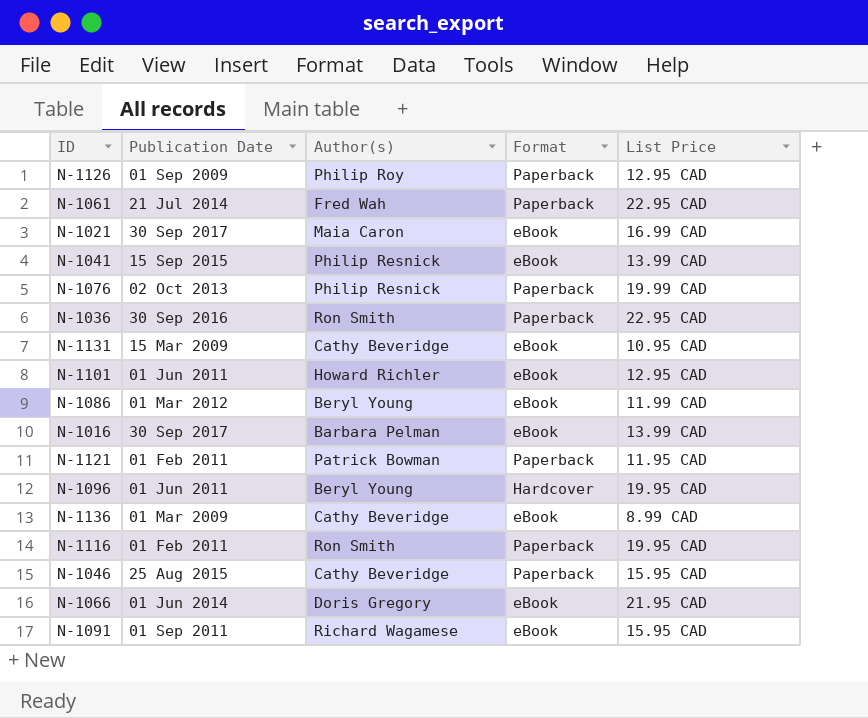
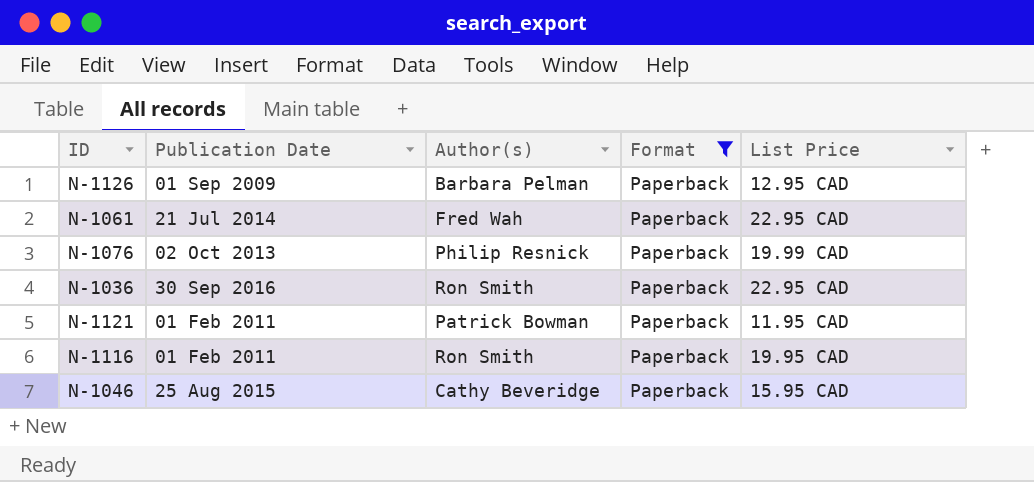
filter: none -> Format = Paperback
N-1126 | Author(s): Philip Roy -> Barbara Pelman

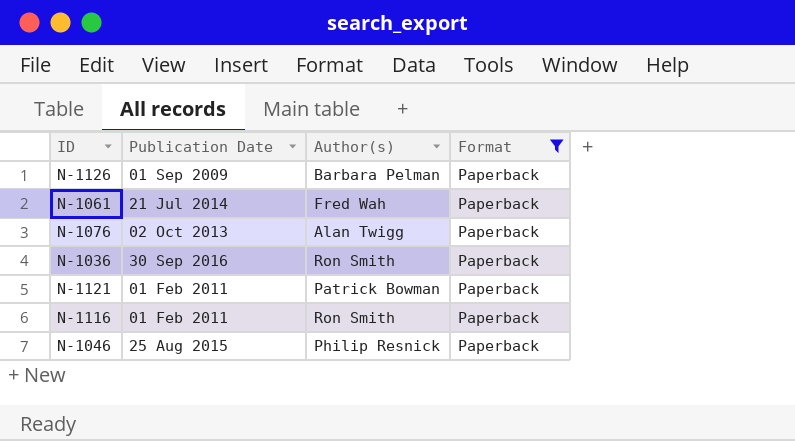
column List Price | position: 5 -> none
N-1076 | Author(s): Philip Resnick -> Alan Twigg
N-1046 | Author(s): Cathy Beveridge -> Philip Resnick

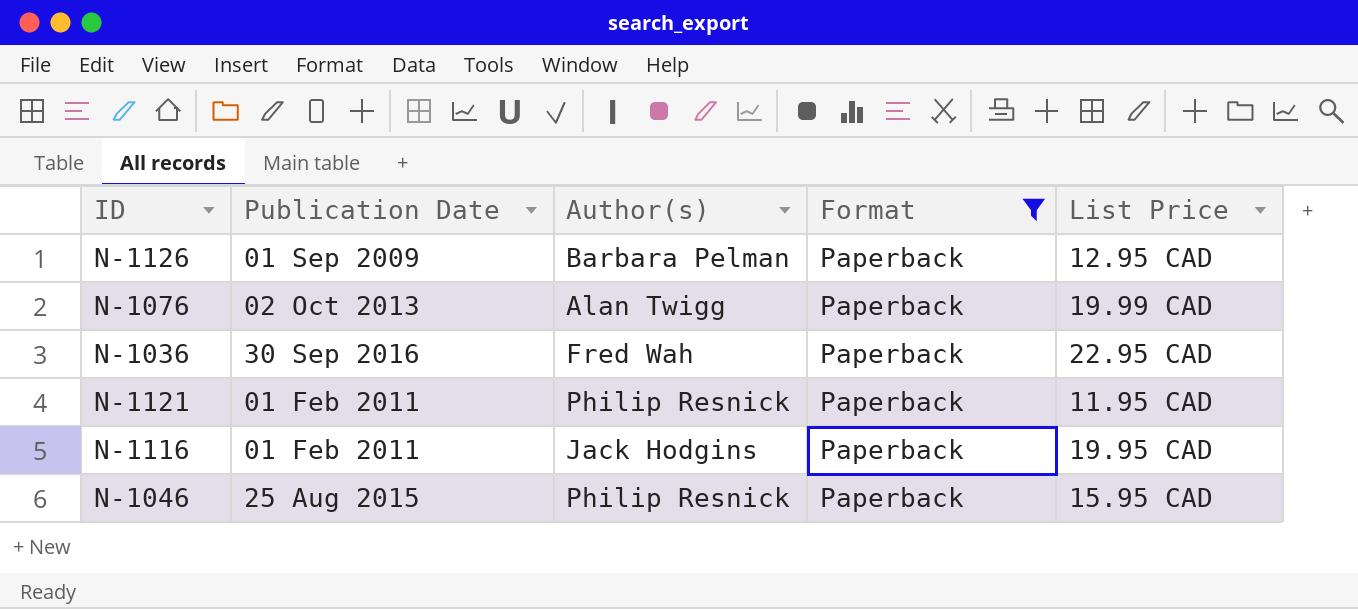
column List Price | position: none -> 5
row N-1061: 21 Jul 2014 | Fred Wah | Paperback -> none
N-1036 | Author(s): Ron Smith -> Fred Wah
N-1121 | Author(s): Patrick Bowman -> Philip Resnick
N-1116 | Author(s): Ron Smith -> Jack Hodgins

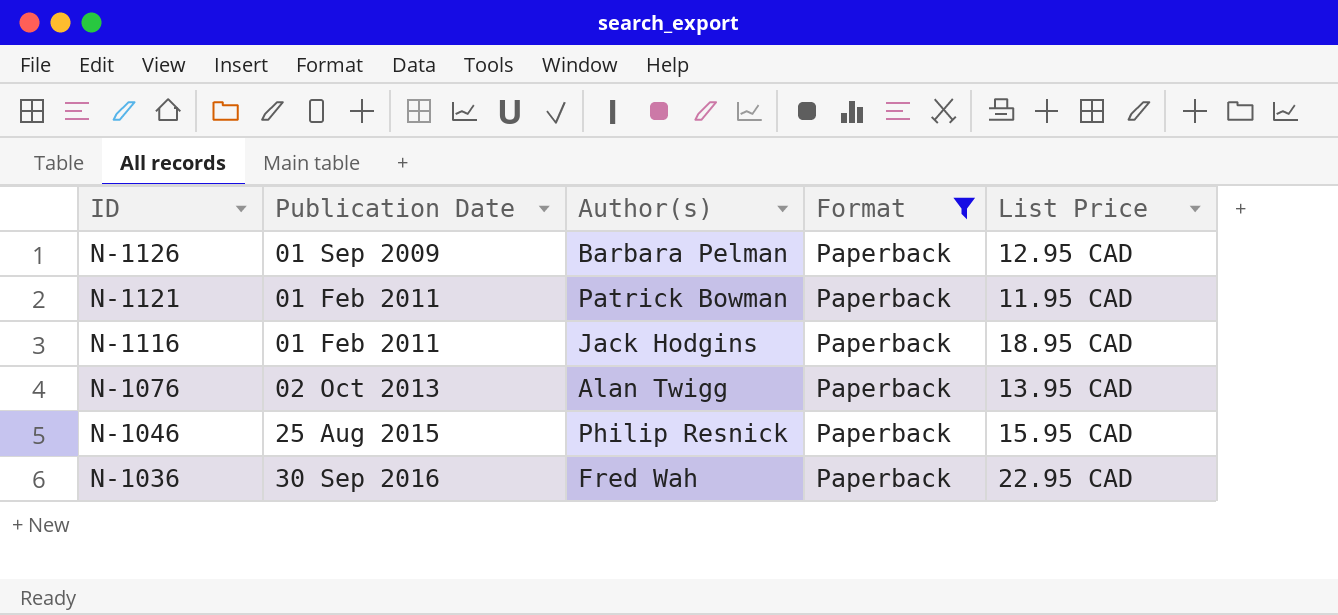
row order: none -> ID descending
N-1121 | Author(s): Philip Resnick -> Patrick Bowman
N-1116 | List Price: 19.95 CAD -> 18.95 CAD
N-1076 | List Price: 19.99 CAD -> 13.95 CAD

